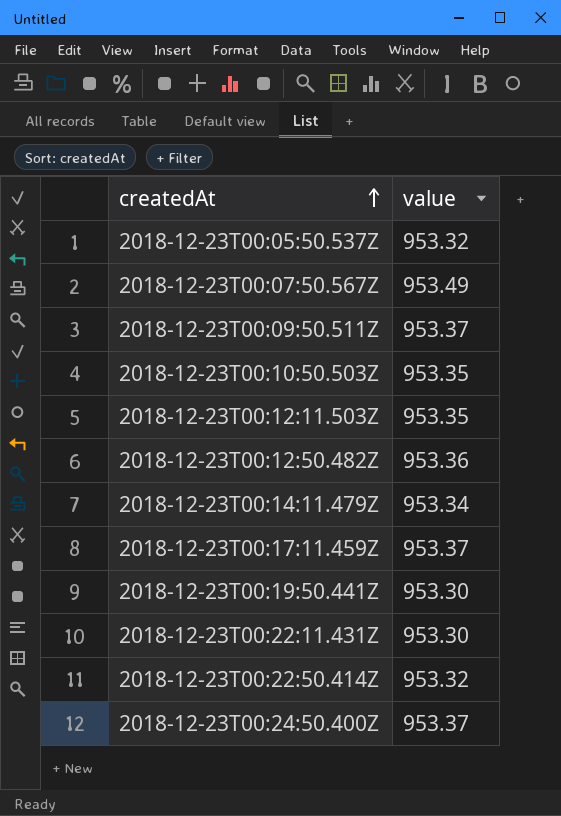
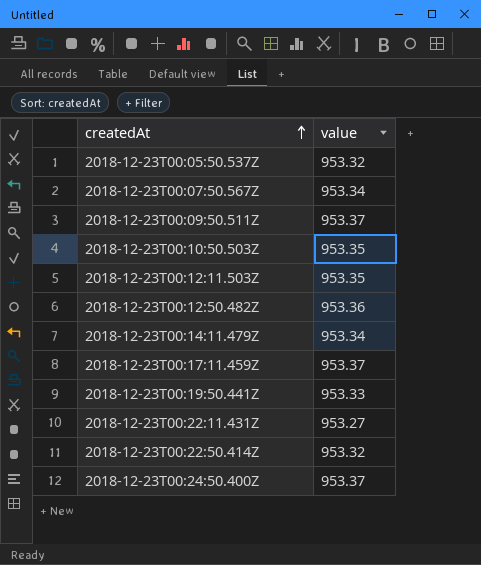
2018-12-23T00:07:50.567Z | value: 953.49 -> 953.34
2018-12-23T00:19:50.441Z | value: 953.30 -> 953.33
2018-12-23T00:22:11.431Z | value: 953.30 -> 953.27

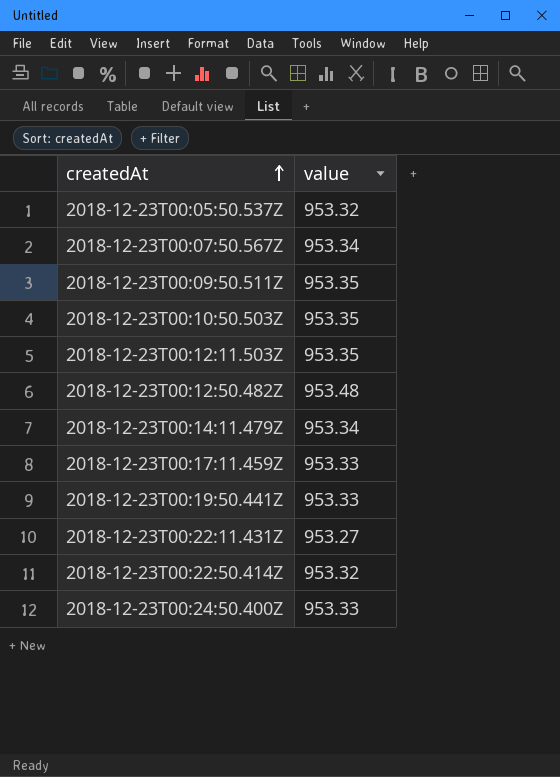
2018-12-23T00:09:50.511Z | value: 953.37 -> 953.35
2018-12-23T00:12:50.482Z | value: 953.36 -> 953.48
2018-12-23T00:17:11.459Z | value: 953.37 -> 953.33
2018-12-23T00:24:50.400Z | value: 953.37 -> 953.33

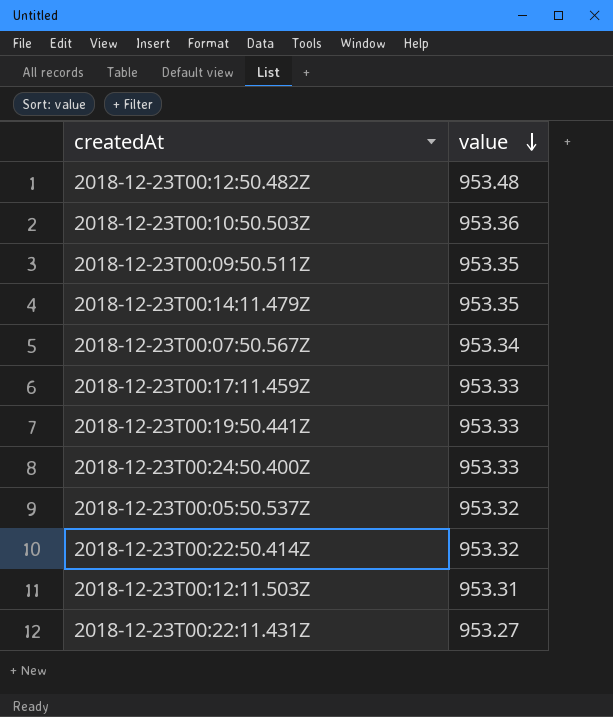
row order: createdAt ascending -> value descending
2018-12-23T00:10:50.503Z | value: 953.35 -> 953.36
2018-12-23T00:14:11.479Z | value: 953.34 -> 953.35
2018-12-23T00:12:11.503Z | value: 953.35 -> 953.31

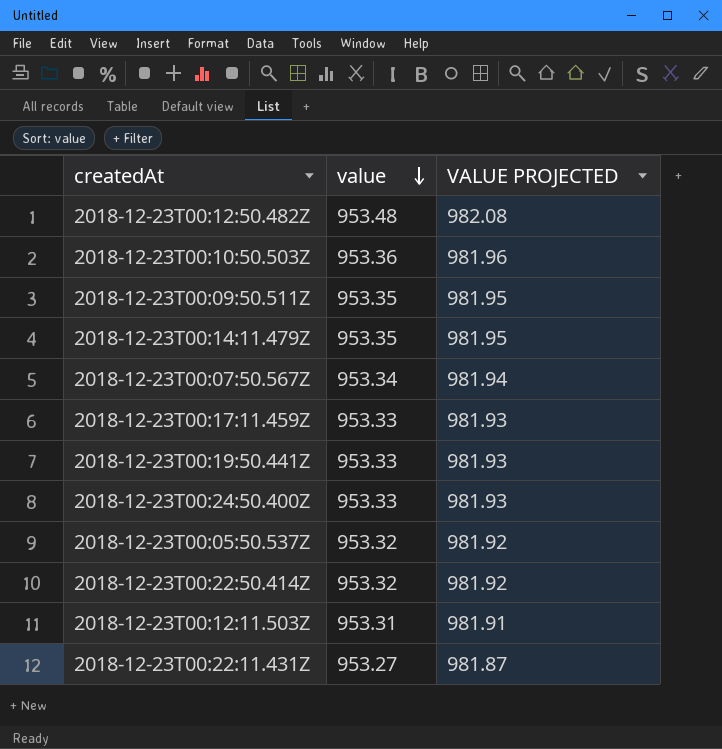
column VALUE PROJECTED | formula: none -> [value] * 1.03

